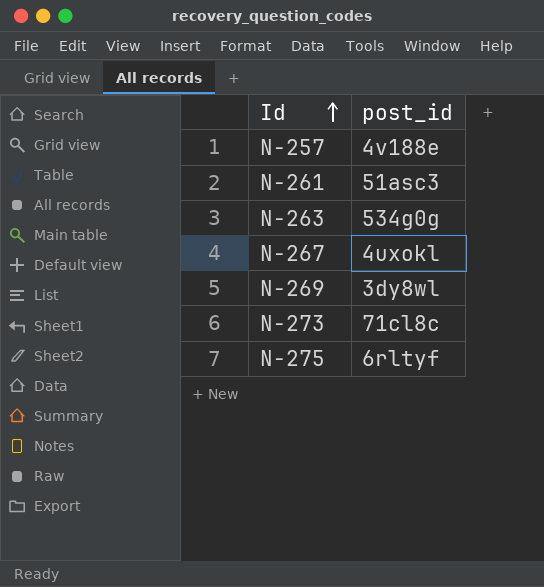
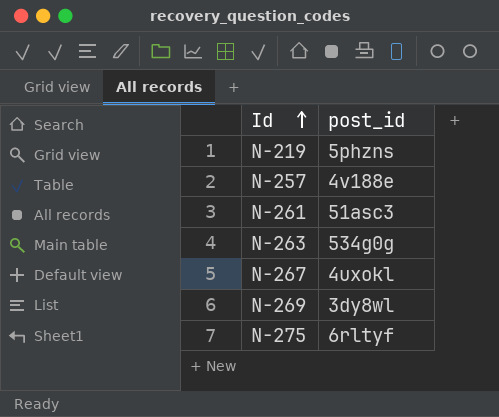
row N-273: 71cl8c -> none
row N-219: none -> 5phzns

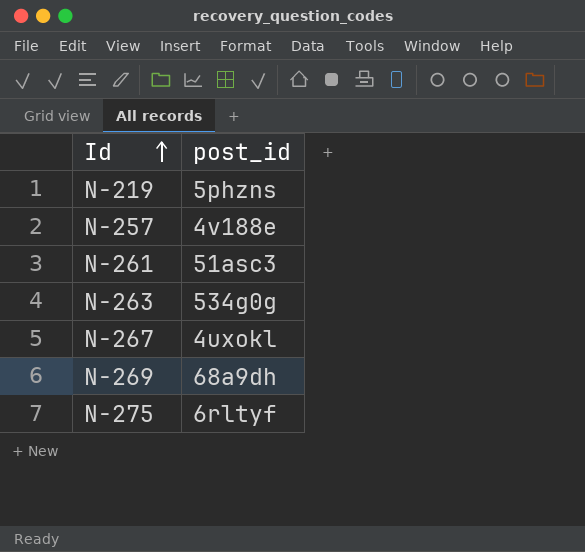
N-269 | post_id: 3dy8wl -> 68a9dh

